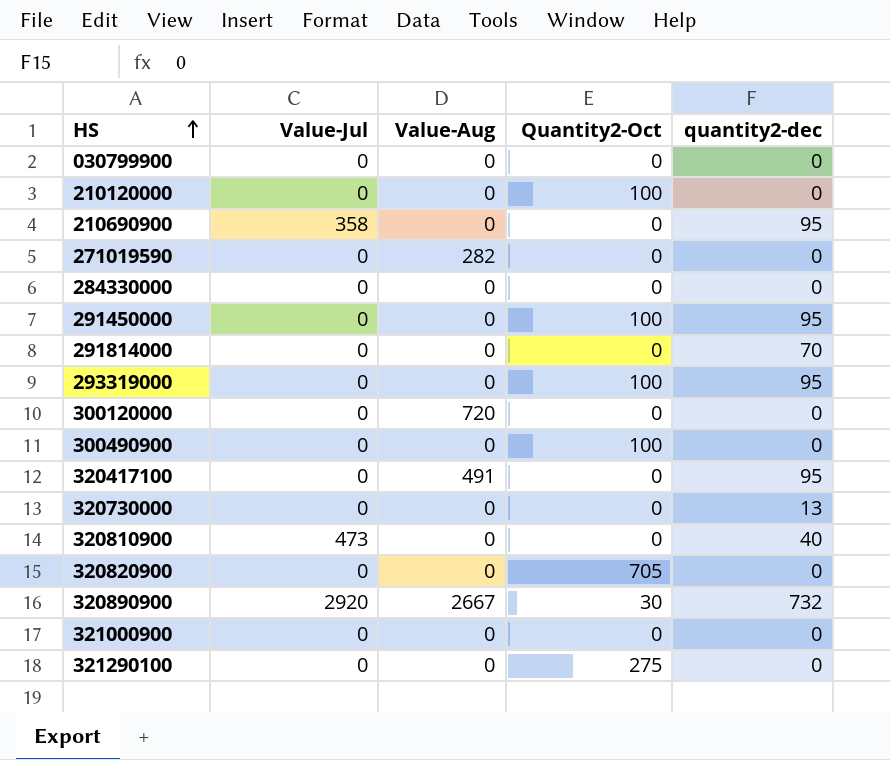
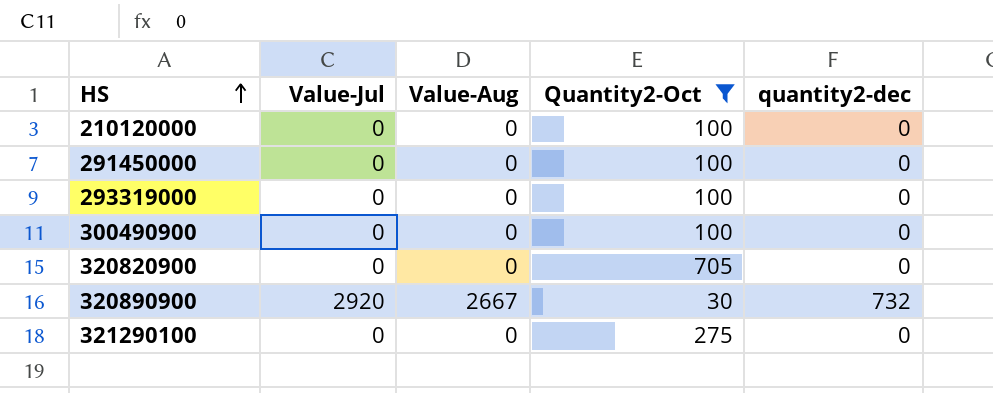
filter: none -> Quantity2-Oct != 0
291450000 | quantity2-dec: 95 -> 0
293319000 | quantity2-dec: 95 -> 0

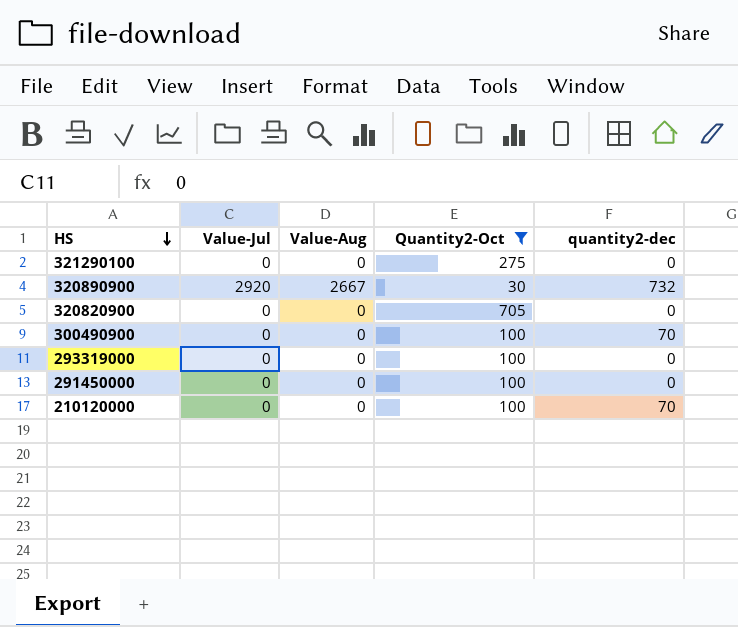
row order: HS ascending -> HS descending
300490900 | quantity2-dec: 0 -> 70
210120000 | quantity2-dec: 0 -> 70

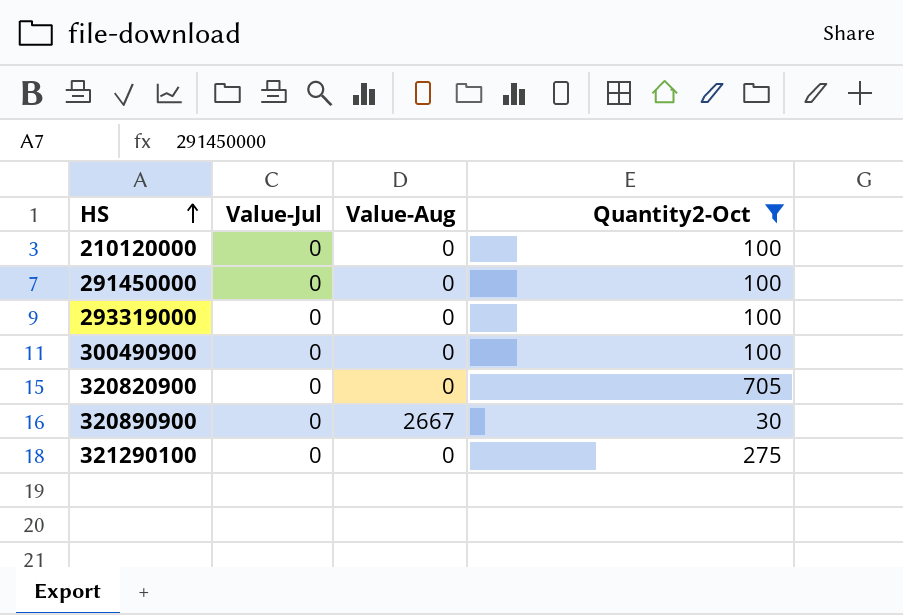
row order: HS descending -> HS ascending
column quantity2-dec | position: 5 -> none
320890900 | Value-Jul: 2920 -> 0

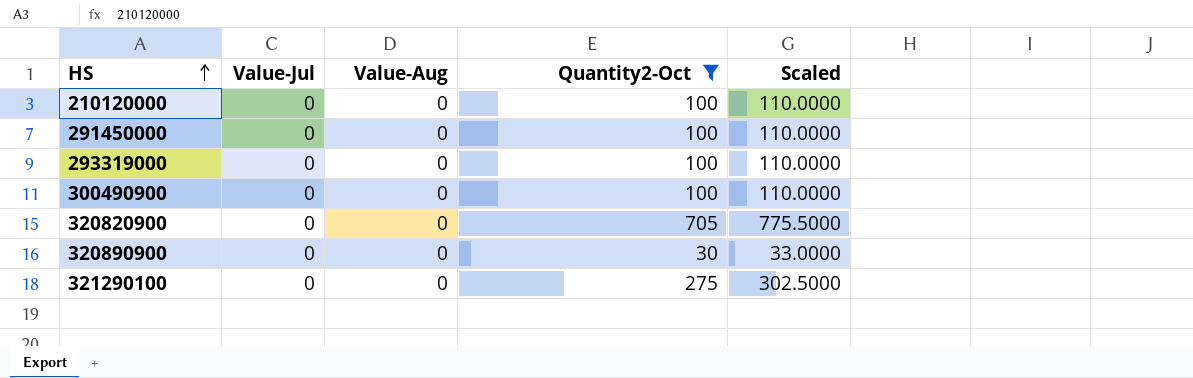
column Scaled | formula: none -> [Quantity2-Oct] * 1.1
320890900 | Value-Aug: 2667 -> 0

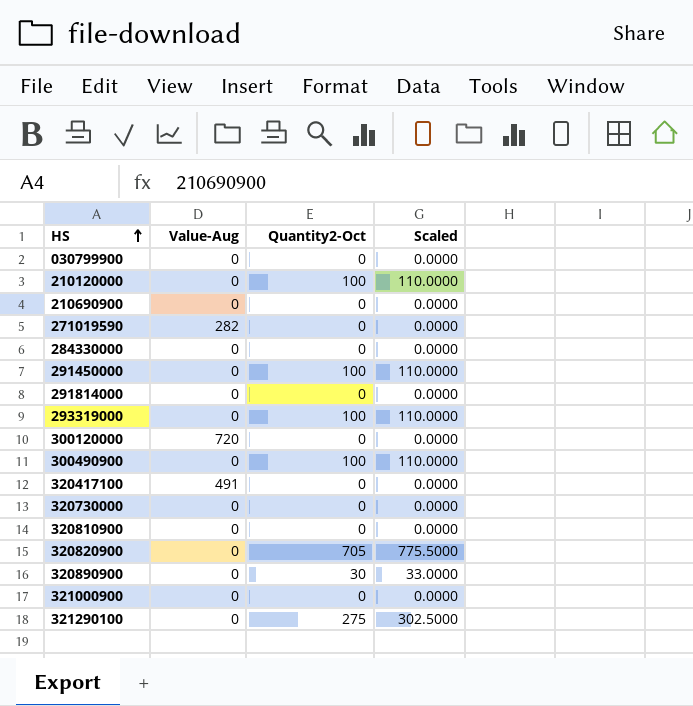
filter: Quantity2-Oct != 0 -> none
column Value-Jul | position: 2 -> none

